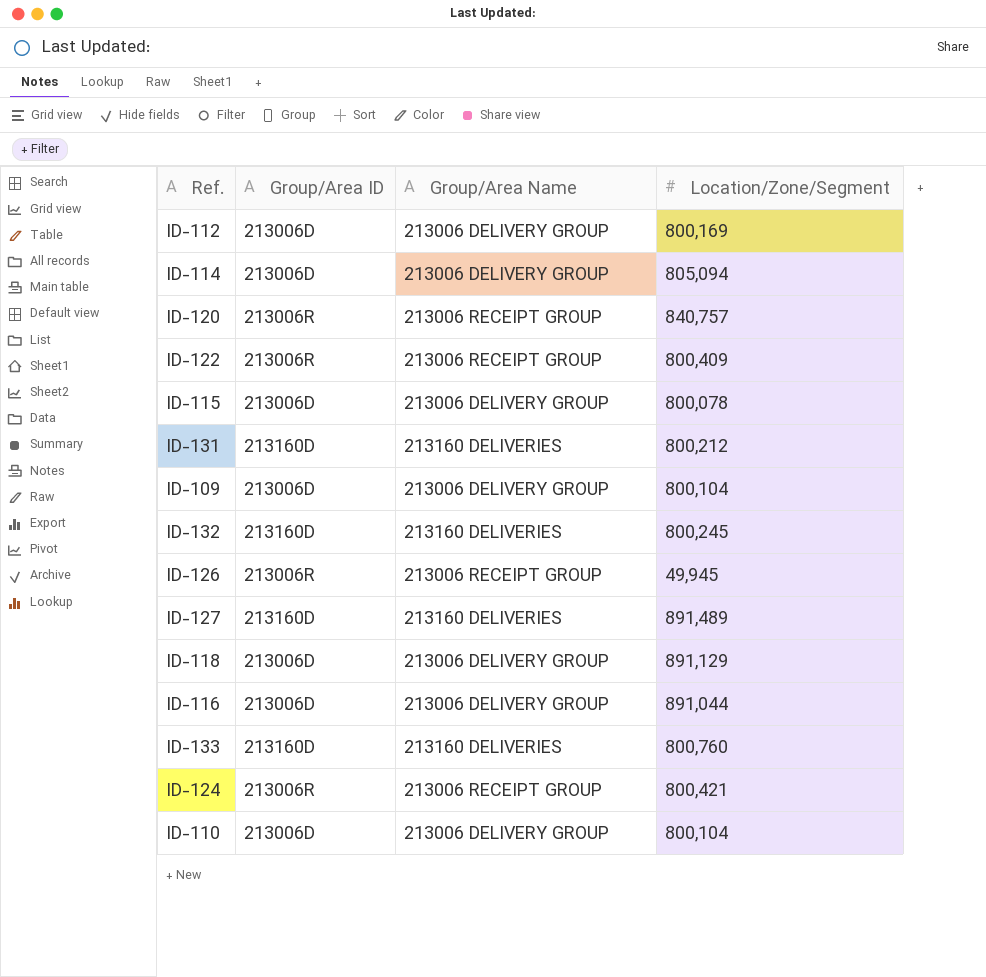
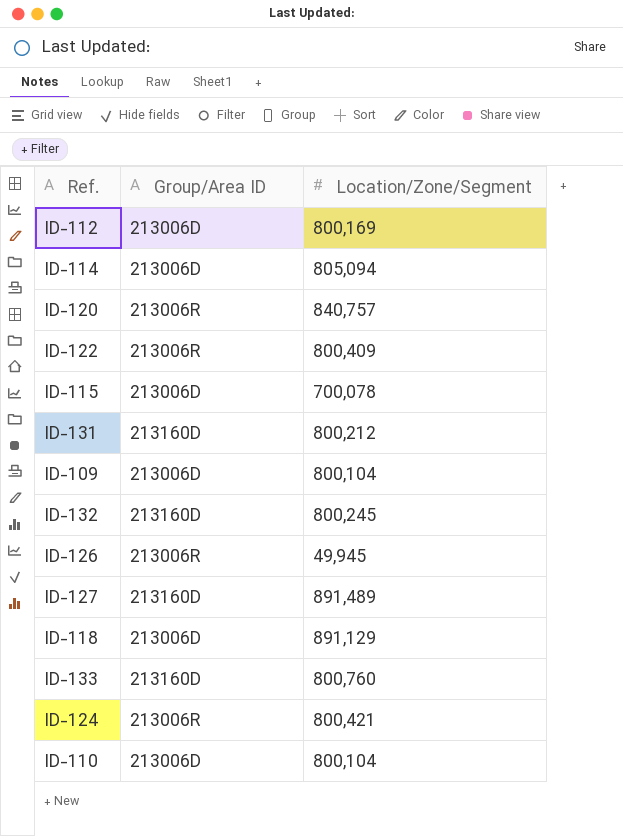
column Group/Area Name | position: 3 -> none
row ID-116: 213006D | 213006 DELIVERY GROUP | 891,044 -> none
ID-115 | Location/Zone/Segment: 800,078 -> 700,078

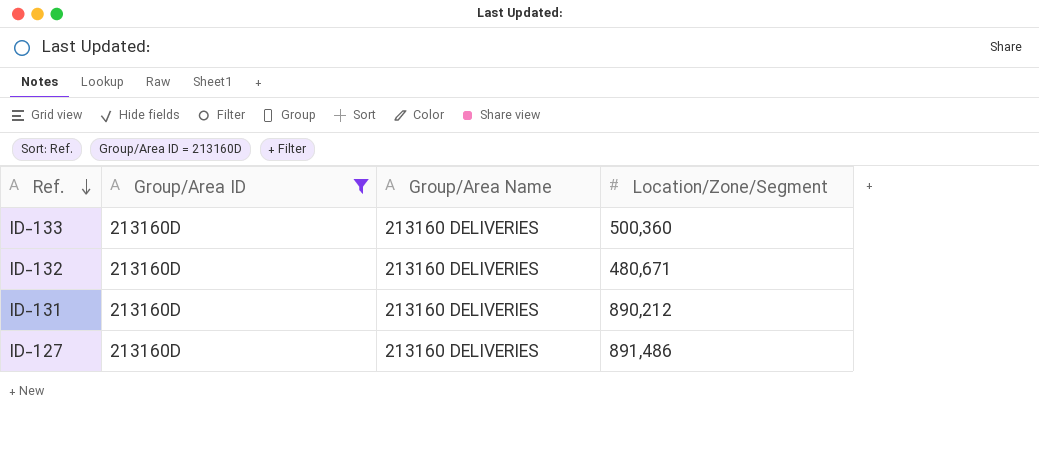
filter: none -> Group/Area ID = 213160D
row order: none -> Ref. descending
column Group/Area Name | position: none -> 3
ID-133 | Location/Zone/Segment: 800,760 -> 500,360
ID-132 | Location/Zone/Segment: 800,245 -> 480,671
ID-131 | Location/Zone/Segment: 800,212 -> 890,212
ID-127 | Location/Zone/Segment: 891,489 -> 891,486

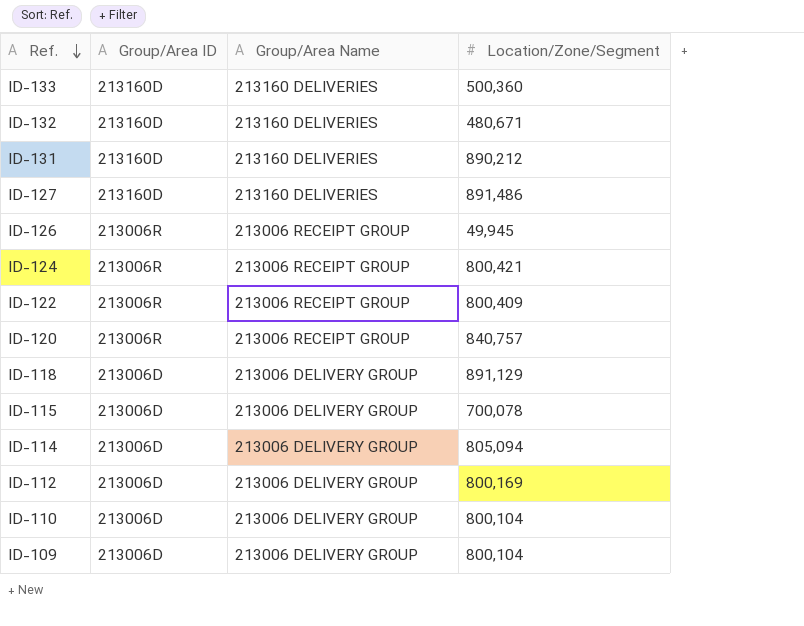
filter: Group/Area ID = 213160D -> none

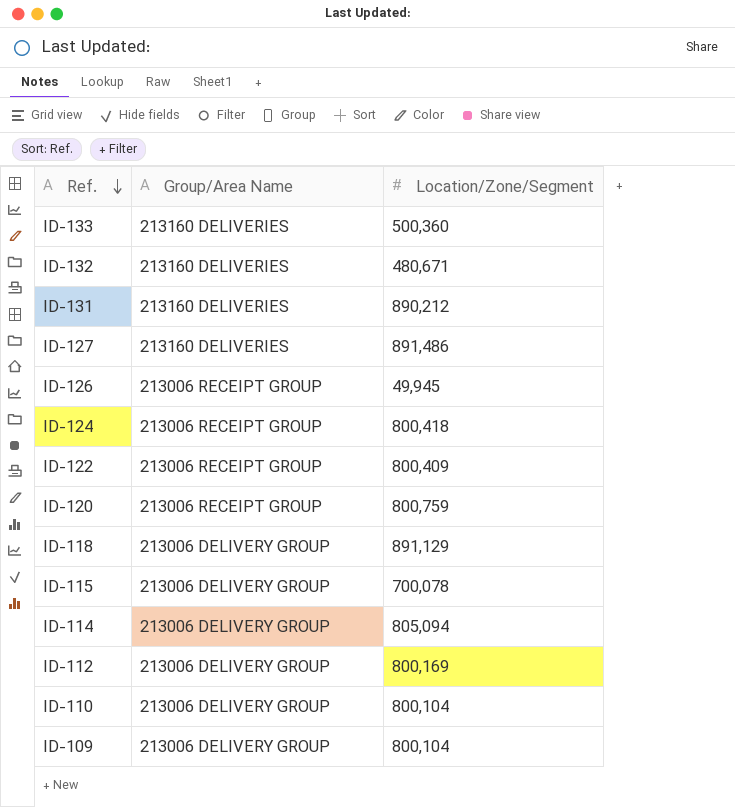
column Group/Area ID | position: 2 -> none
ID-124 | Location/Zone/Segment: 800,421 -> 800,418
ID-120 | Location/Zone/Segment: 840,757 -> 800,759

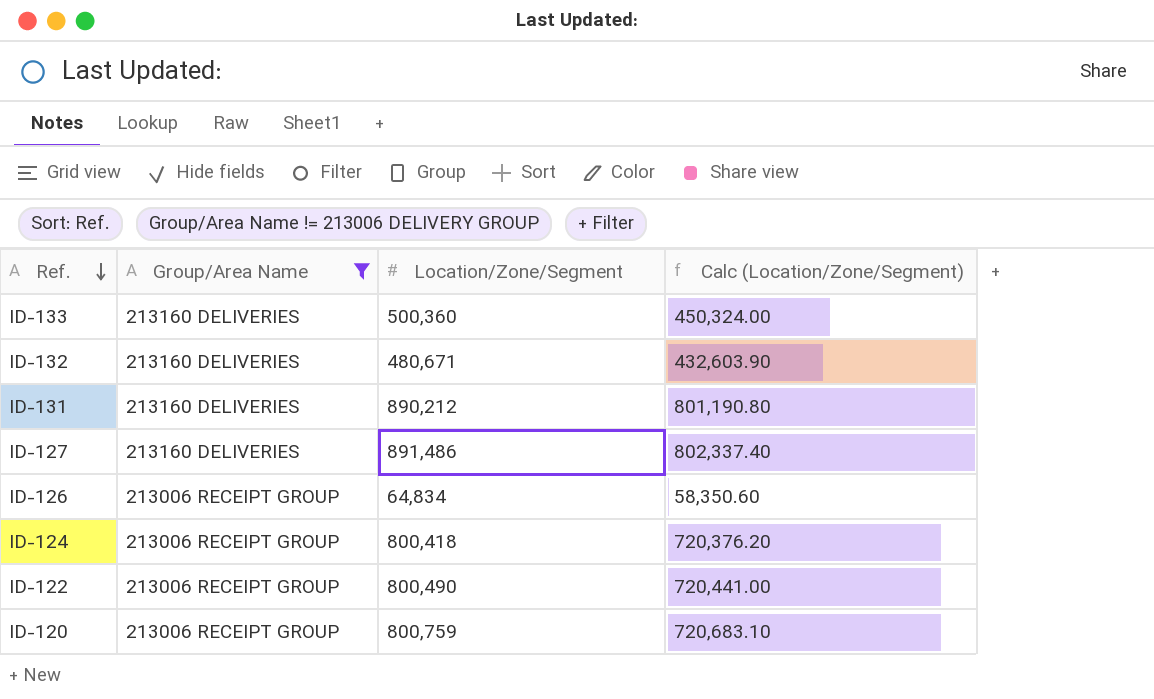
filter: none -> Group/Area Name != 213006 DELIVERY GROUP
column Calc (Location/Zone/Segment) | formula: none -> [Location/Zone/Segment] * 0.9
ID-126 | Location/Zone/Segment: 49,945 -> 64,834
ID-122 | Location/Zone/Segment: 800,409 -> 800,490

